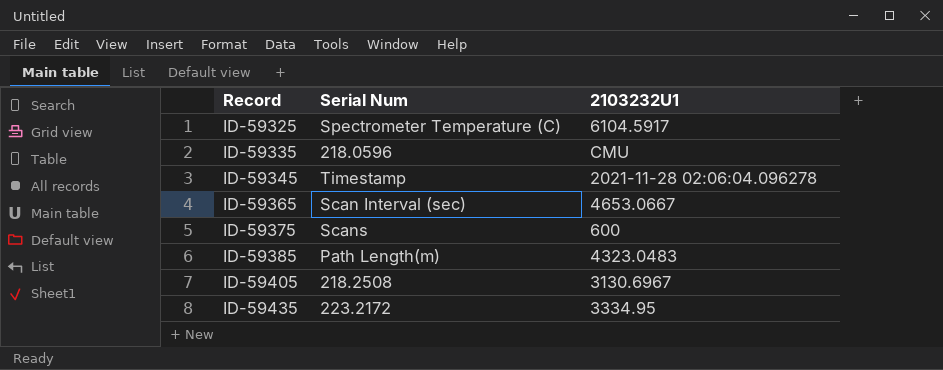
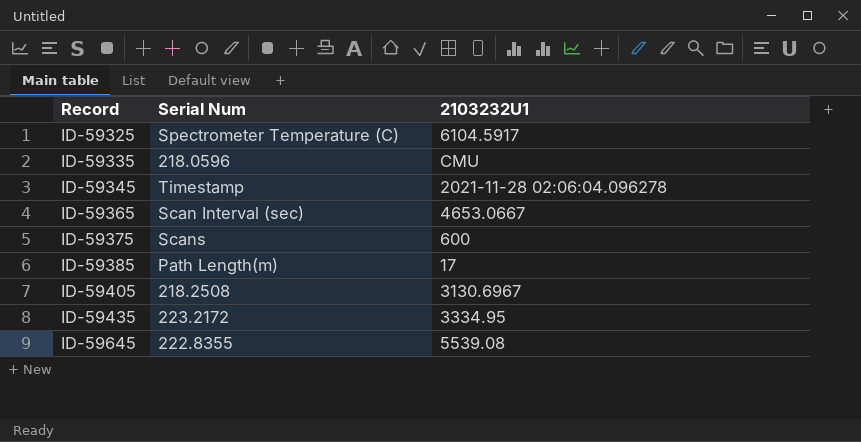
ID-59385 | 2103232U1: 4323.0483 -> 17
row ID-59645: none -> 222.8355 | 5539.08

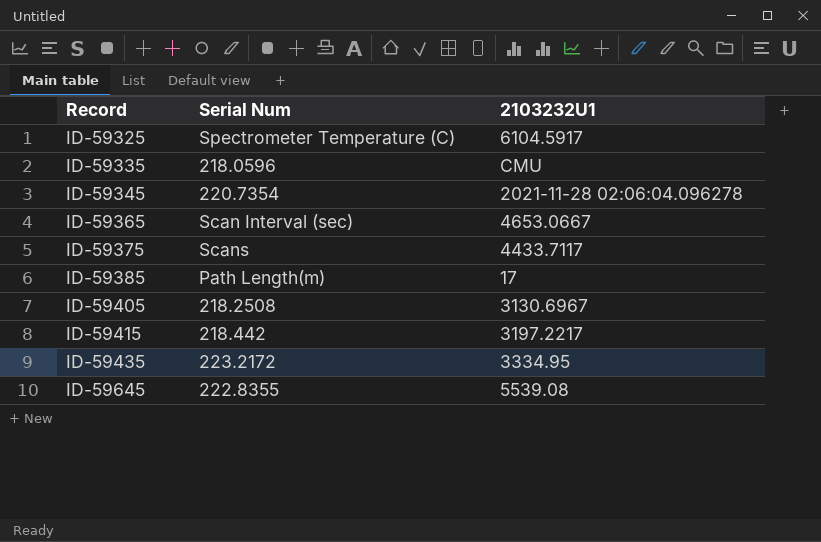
ID-59345 | Serial Num: Timestamp -> 220.7354
ID-59375 | 2103232U1: 600 -> 4433.7117
row ID-59415: none -> 218.442 | 3197.2217

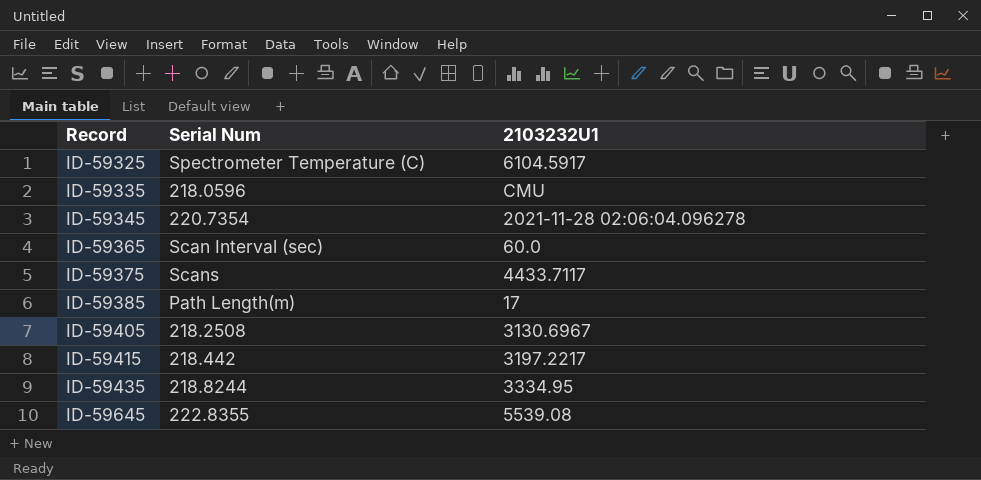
ID-59365 | 2103232U1: 4653.0667 -> 60.0
ID-59435 | Serial Num: 223.2172 -> 218.8244

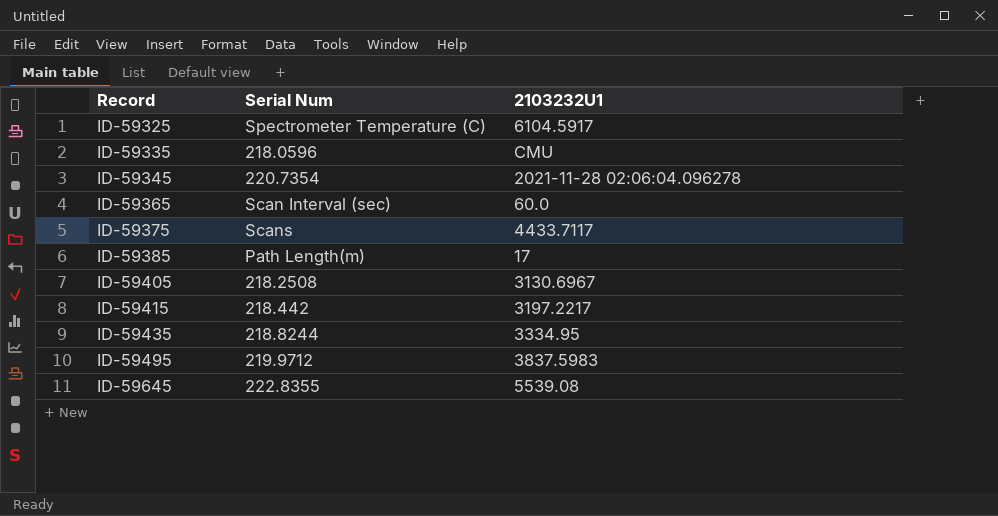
row ID-59495: none -> 219.9712 | 3837.5983

